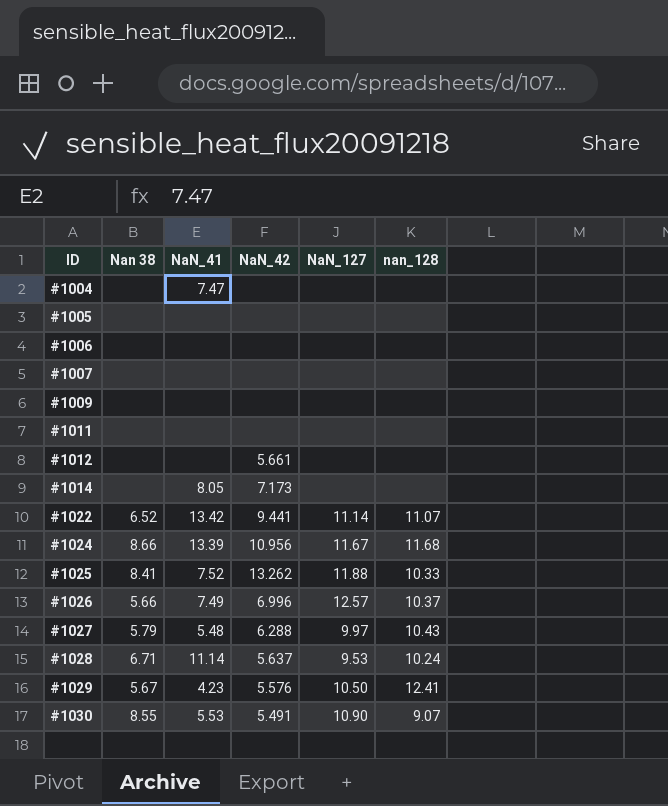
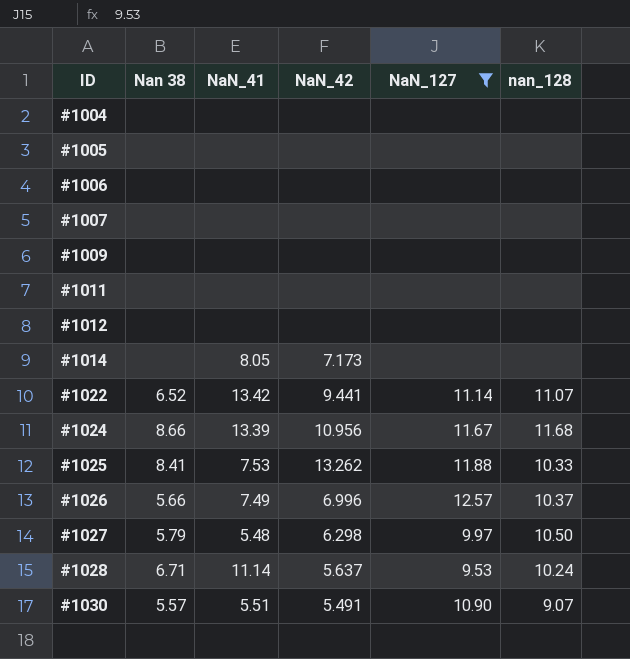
filter: none -> NaN_127 != 10.50
#1004 | NaN_41: 7.47 -> none
#1012 | NaN_42: 5.661 -> none
#1025 | NaN_41: 7.52 -> 7.53
#1027 | NaN_42: 6.288 -> 6.298
#1027 | nan_128: 10.43 -> 10.50
#1030 | Nan 38: 8.55 -> 5.57
#1030 | NaN_41: 5.53 -> 5.51

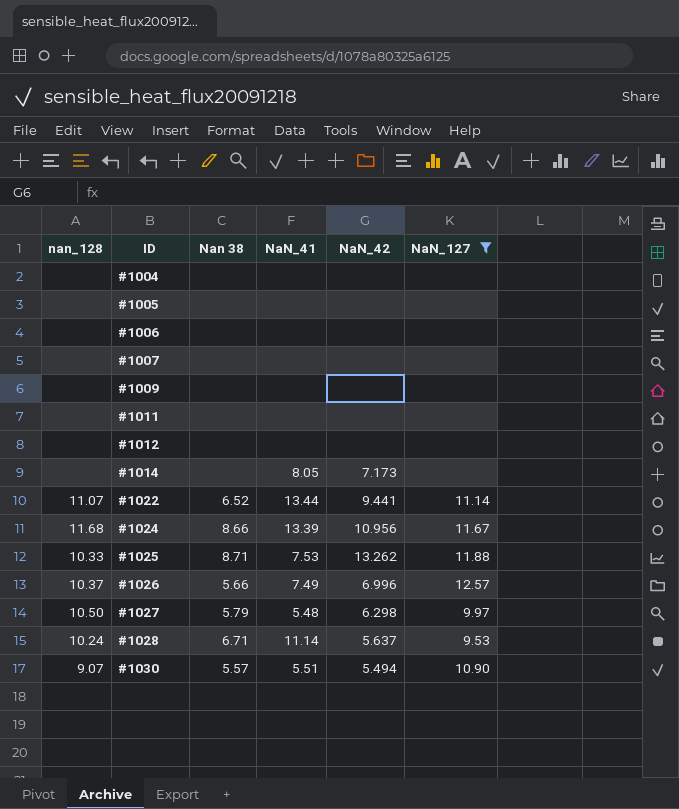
column nan_128 | position: 6 -> 1
#1022 | NaN_41: 13.42 -> 13.44
#1025 | Nan 38: 8.41 -> 8.71
#1030 | NaN_42: 5.491 -> 5.494

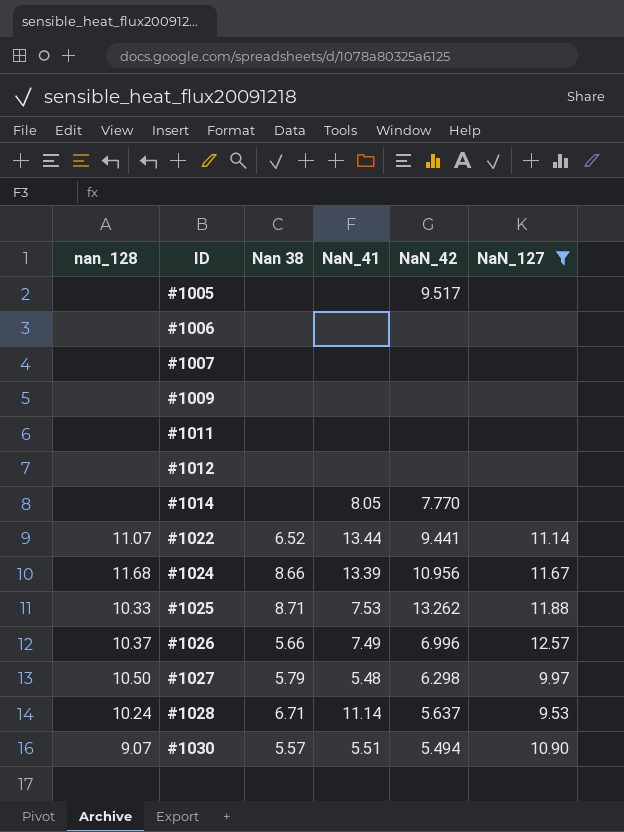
row #1004: none | none | none | none | none -> none
#1005 | NaN_42: none -> 9.517
#1014 | NaN_42: 7.173 -> 7.770

